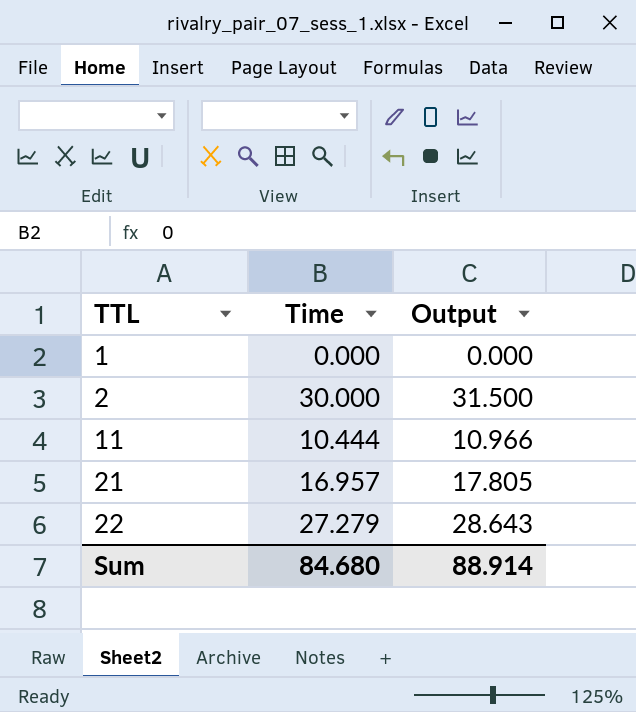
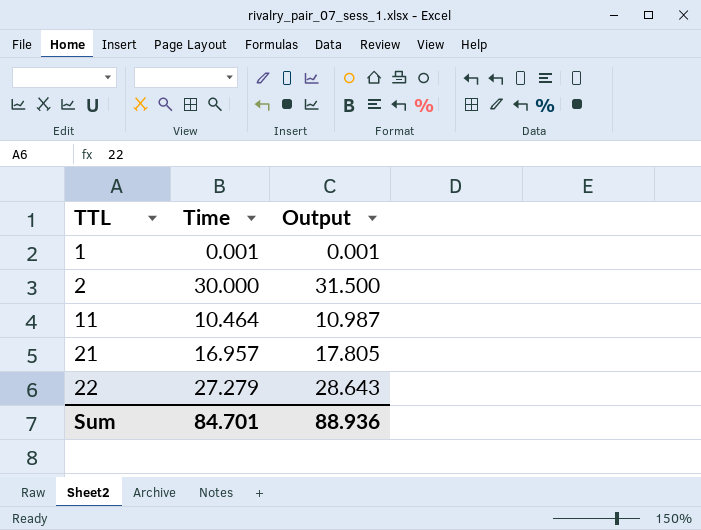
1 | Time: 0.000 -> 0.001
1 | Output: 0.000 -> 0.001
11 | Time: 10.444 -> 10.464
11 | Output: 10.966 -> 10.987
Sum | Time: 84.680 -> 84.701
Sum | Output: 88.914 -> 88.936

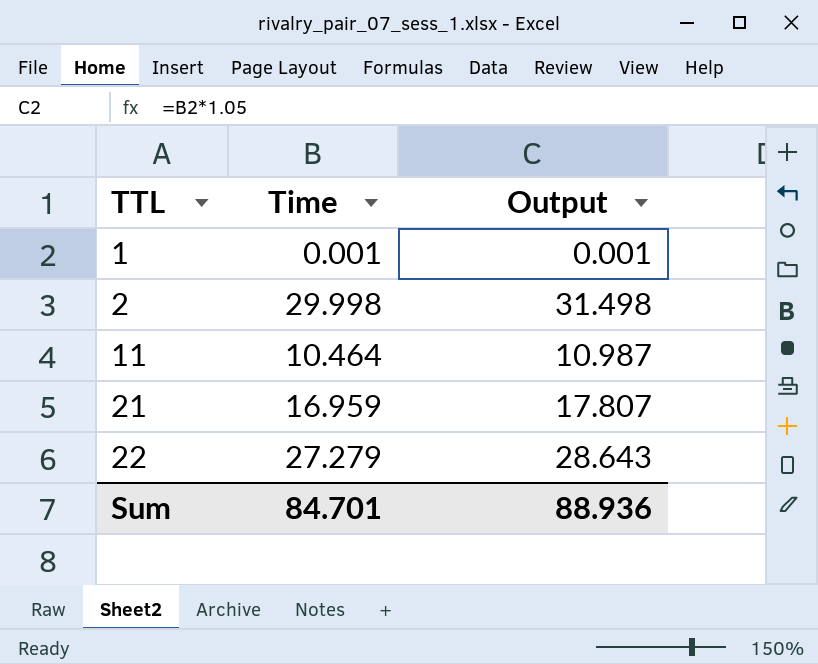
2 | Time: 30.000 -> 29.998
2 | Output: 31.500 -> 31.498
21 | Time: 16.957 -> 16.959
21 | Output: 17.805 -> 17.807

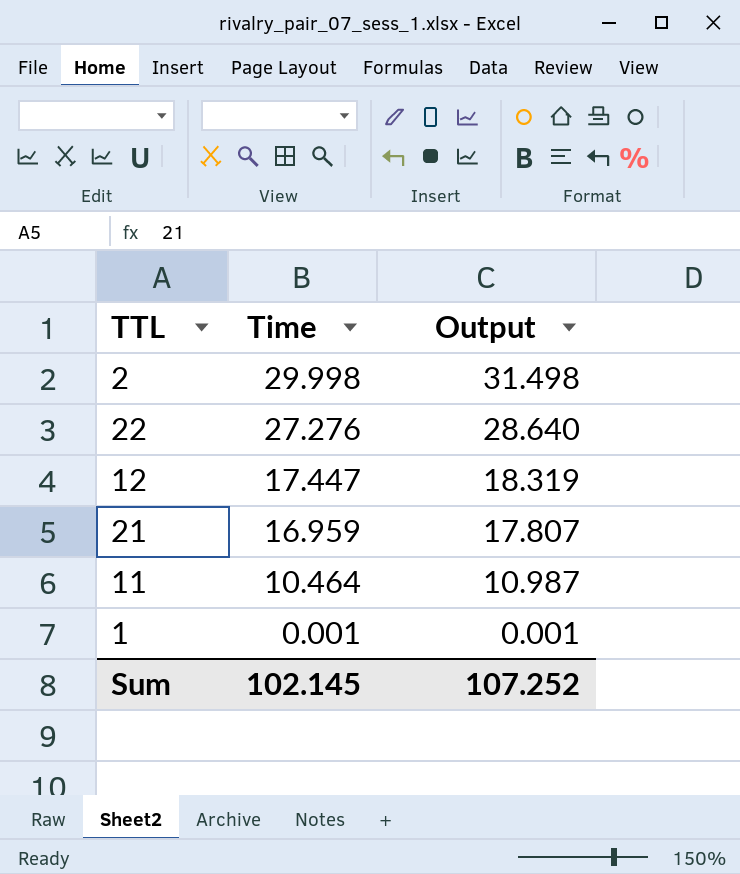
row order: TTL ascending -> Time descending
22 | Time: 27.279 -> 27.276
22 | Output: 28.643 -> 28.640
row 12: none -> 17.447 | 18.319
Sum | Time: 84.701 -> 102.145
Sum | Output: 88.936 -> 107.252

